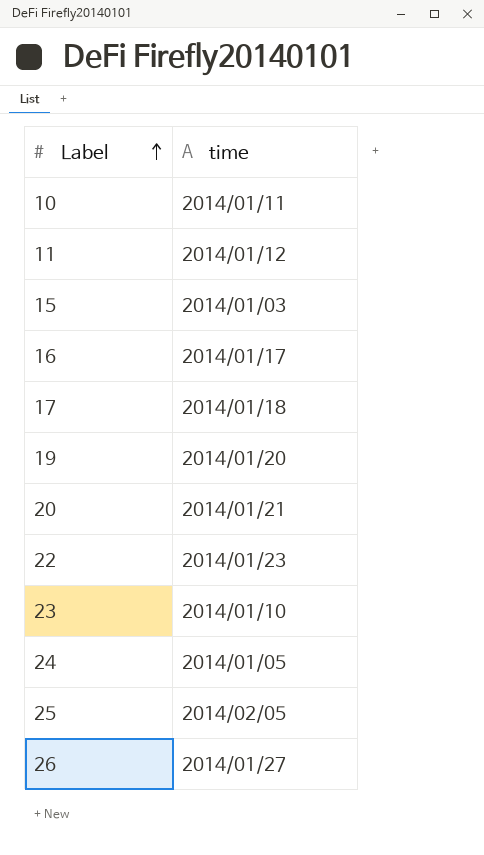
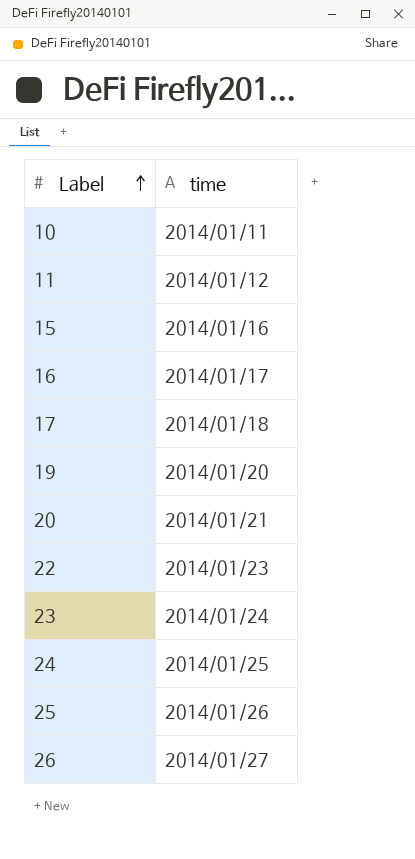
15 | time: 2014/01/03 -> 2014/01/16
23 | time: 2014/01/10 -> 2014/01/24
24 | time: 2014/01/05 -> 2014/01/25
25 | time: 2014/02/05 -> 2014/01/26

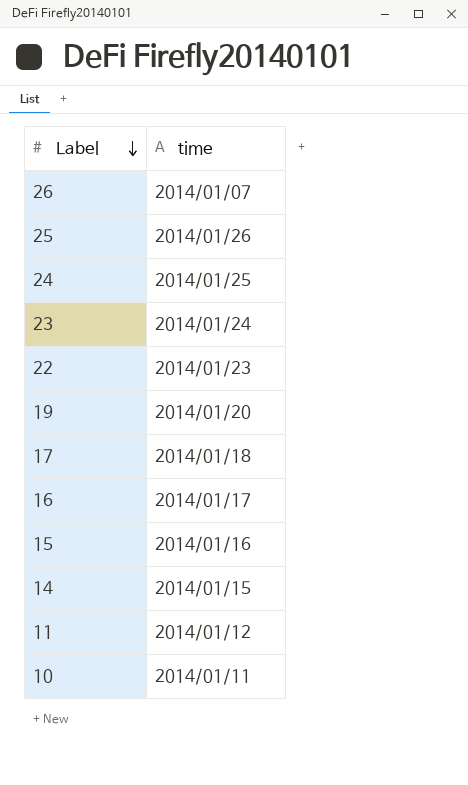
row order: Label ascending -> Label descending
row 20: 2014/01/21 -> none
26 | time: 2014/01/27 -> 2014/01/07
row 14: none -> 2014/01/15

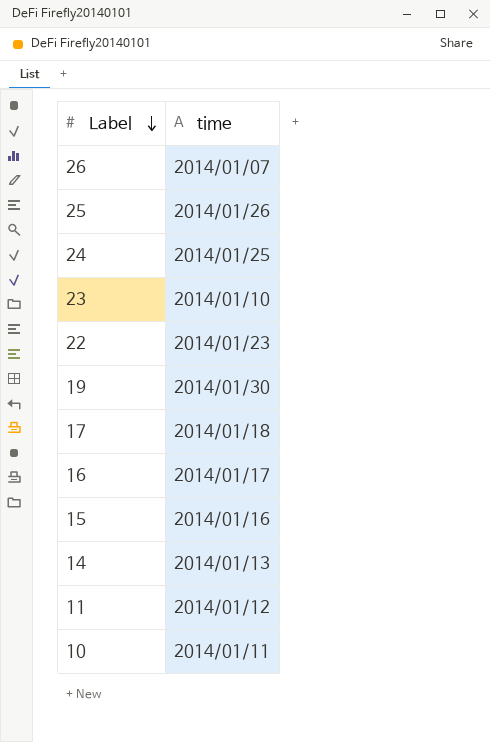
23 | time: 2014/01/24 -> 2014/01/10
19 | time: 2014/01/20 -> 2014/01/30
14 | time: 2014/01/15 -> 2014/01/13

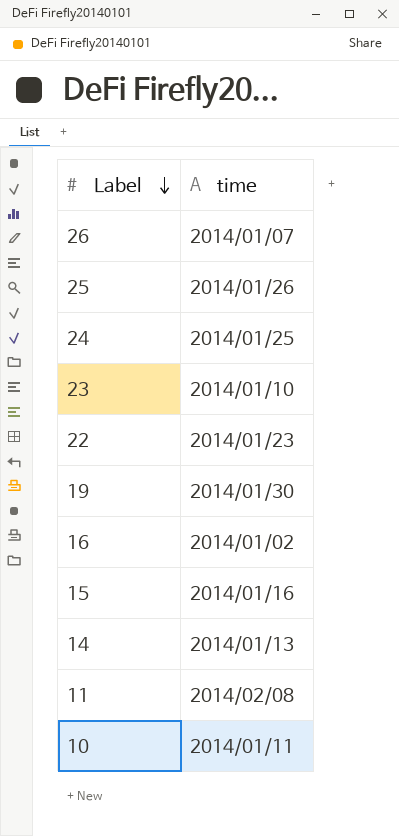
row 17: 2014/01/18 -> none
16 | time: 2014/01/17 -> 2014/01/02
11 | time: 2014/01/12 -> 2014/02/08

